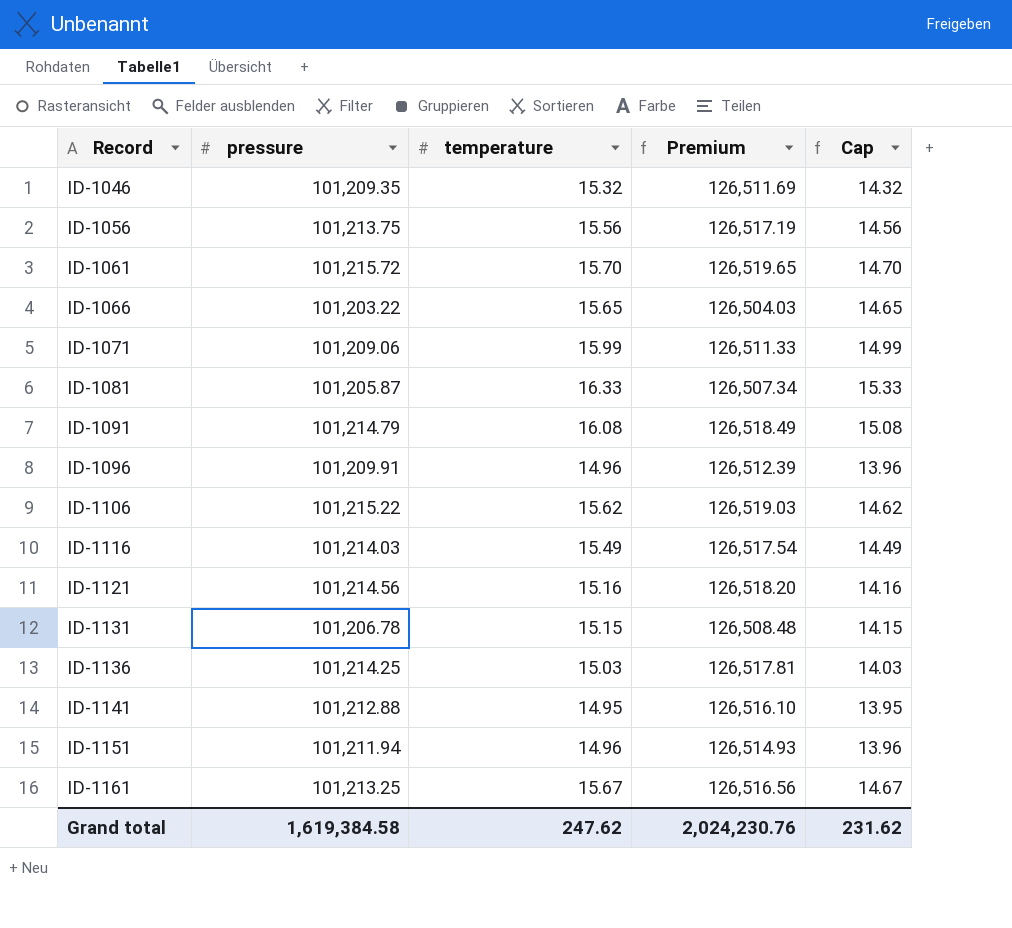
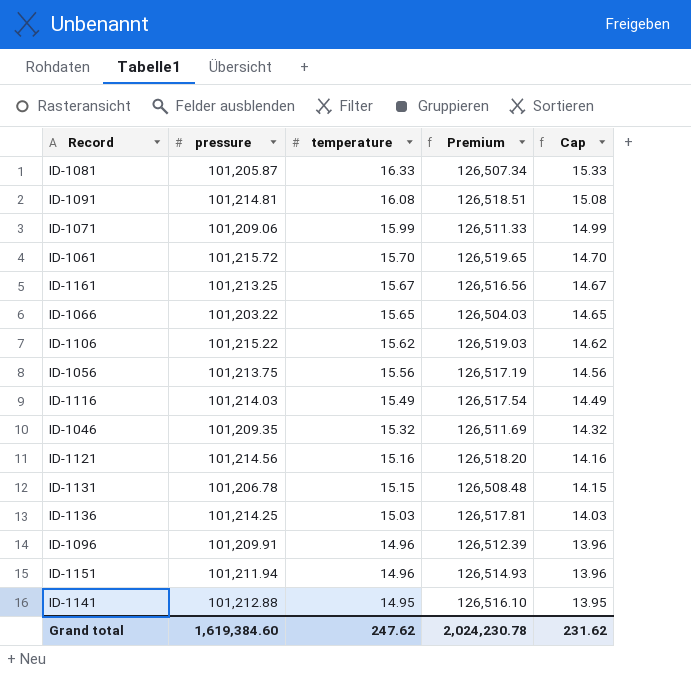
row order: Record ascending -> temperature descending
ID-1091 | pressure: 101,214.79 -> 101,214.81
ID-1091 | Premium: 126,518.49 -> 126,518.51
Grand total | pressure: 1,619,384.58 -> 1,619,384.60
Grand total | Premium: 2,024,230.76 -> 2,024,230.78

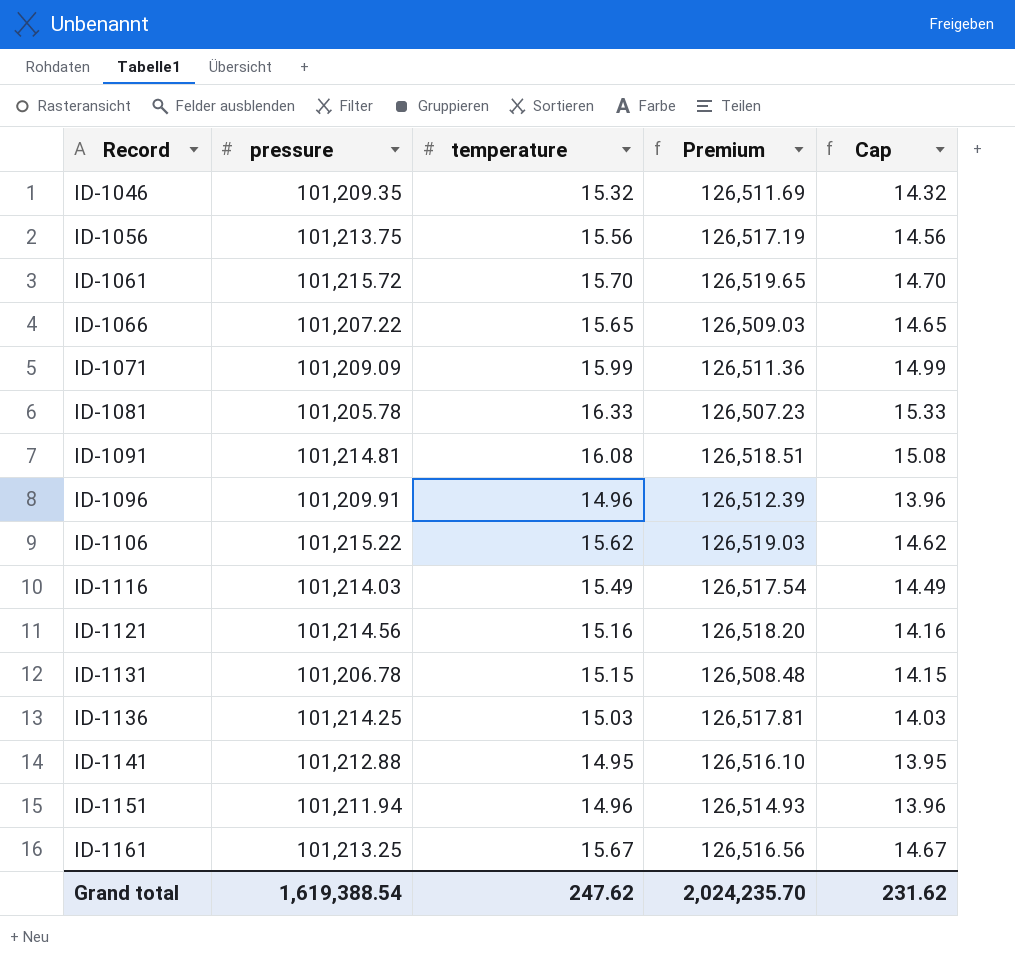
row order: temperature descending -> Record ascending
ID-1066 | pressure: 101,203.22 -> 101,207.22
ID-1066 | Premium: 126,504.03 -> 126,509.03
ID-1071 | pressure: 101,209.06 -> 101,209.09
ID-1071 | Premium: 126,511.33 -> 126,511.36
ID-1081 | pressure: 101,205.87 -> 101,205.78
ID-1081 | Premium: 126,507.34 -> 126,507.23
Grand total | pressure: 1,619,384.60 -> 1,619,388.54
Grand total | Premium: 2,024,230.78 -> 2,024,235.70

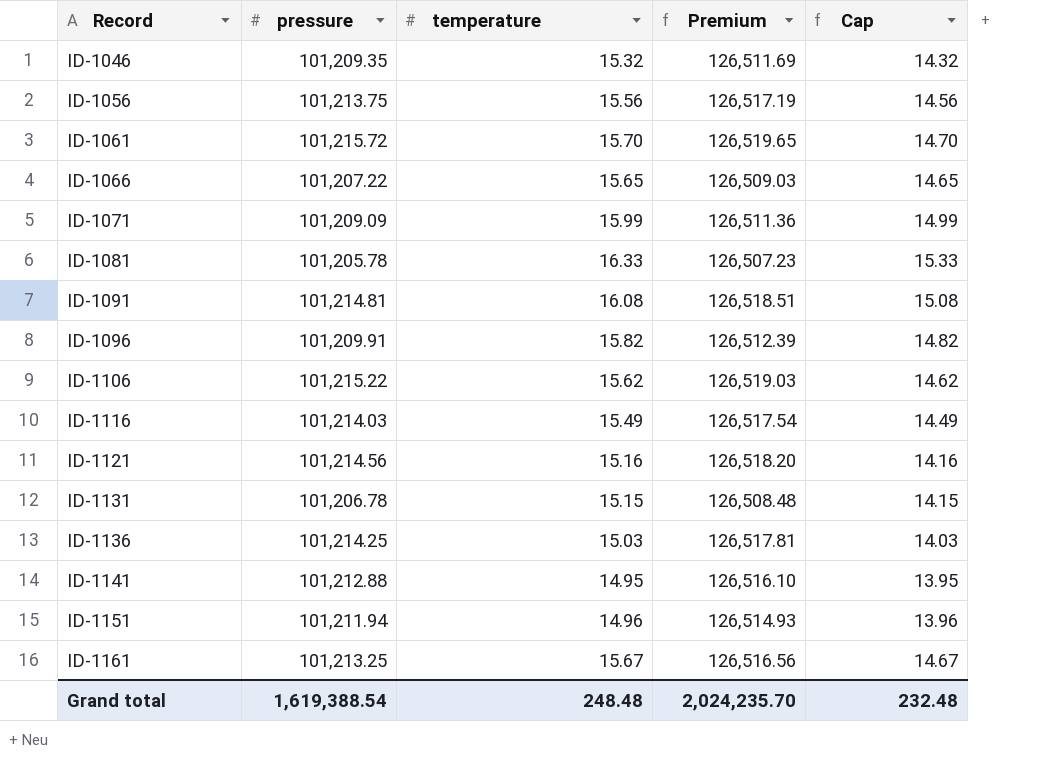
ID-1096 | temperature: 14.96 -> 15.82
ID-1096 | Cap: 13.96 -> 14.82
Grand total | temperature: 247.62 -> 248.48
Grand total | Cap: 231.62 -> 232.48

